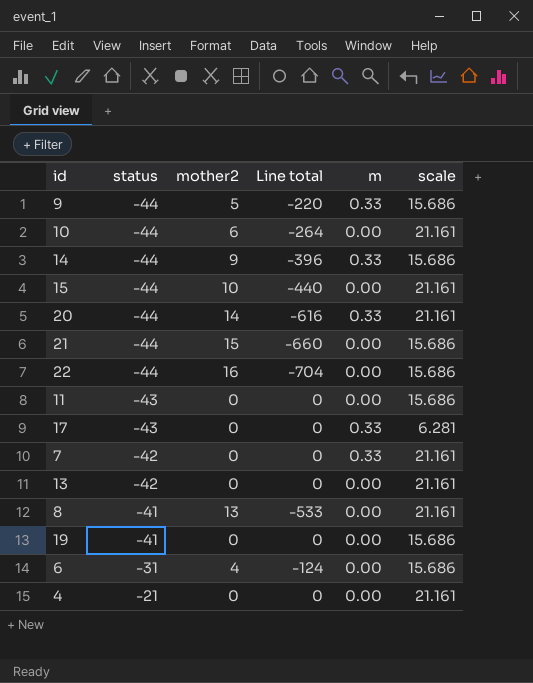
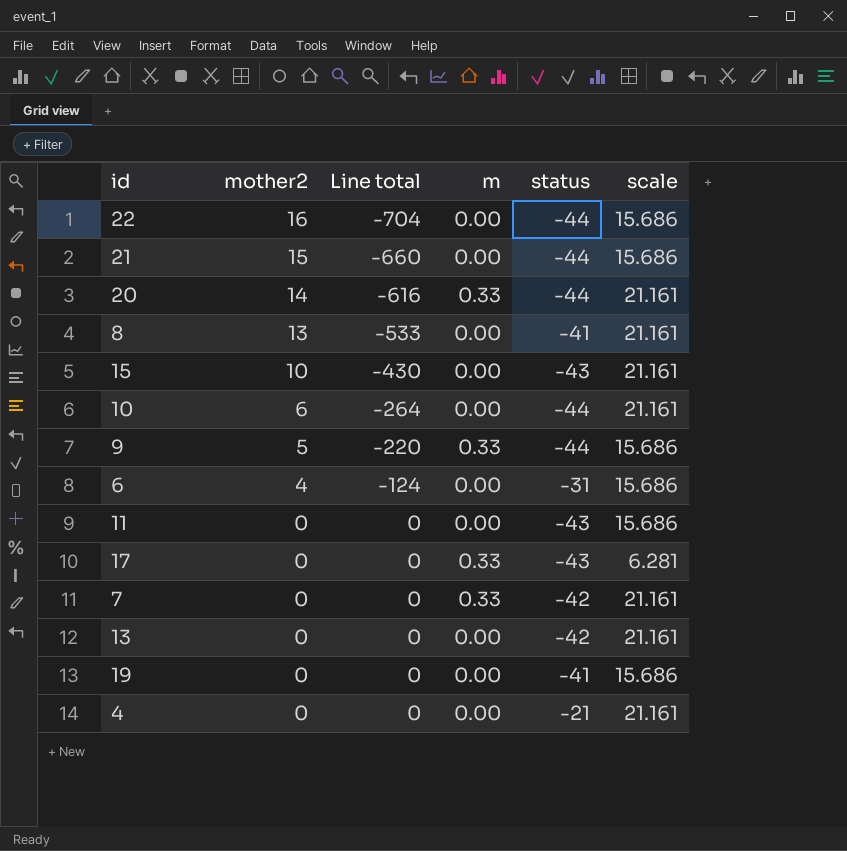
row order: status ascending -> mother2 descending
column status | position: 2 -> 5
row 14: -44 | 9 | -396 | 0.33 | 15.686 -> none
15 | Line total: -440 -> -430
15 | status: -44 -> -43

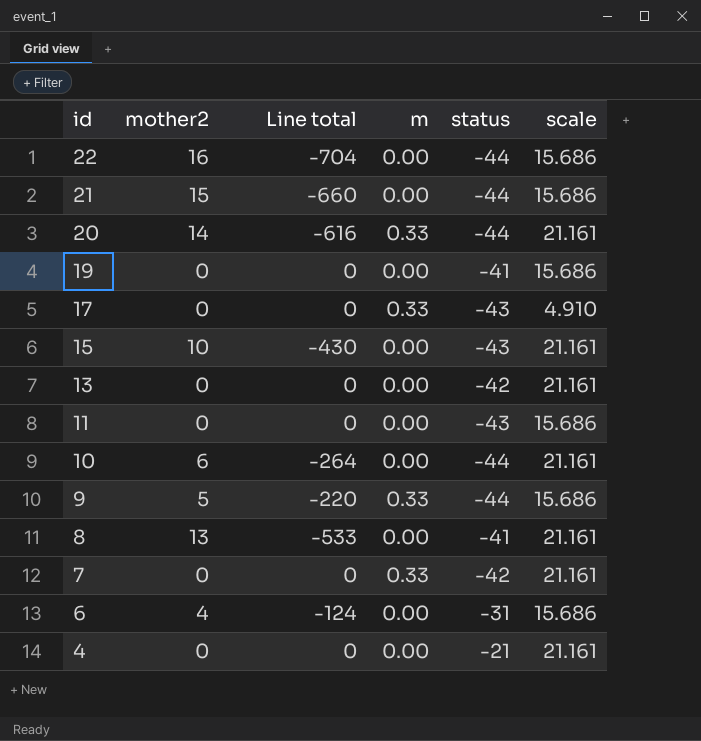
row order: mother2 descending -> id descending
17 | scale: 6.281 -> 4.910

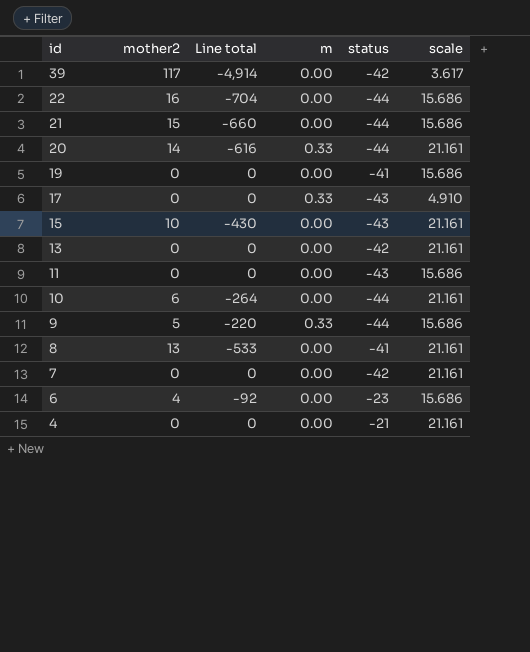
row 39: none -> 117 | -4,914 | 0.00 | -42 | 3.617
7 | m: 0.33 -> 0.00
6 | Line total: -124 -> -92
6 | status: -31 -> -23

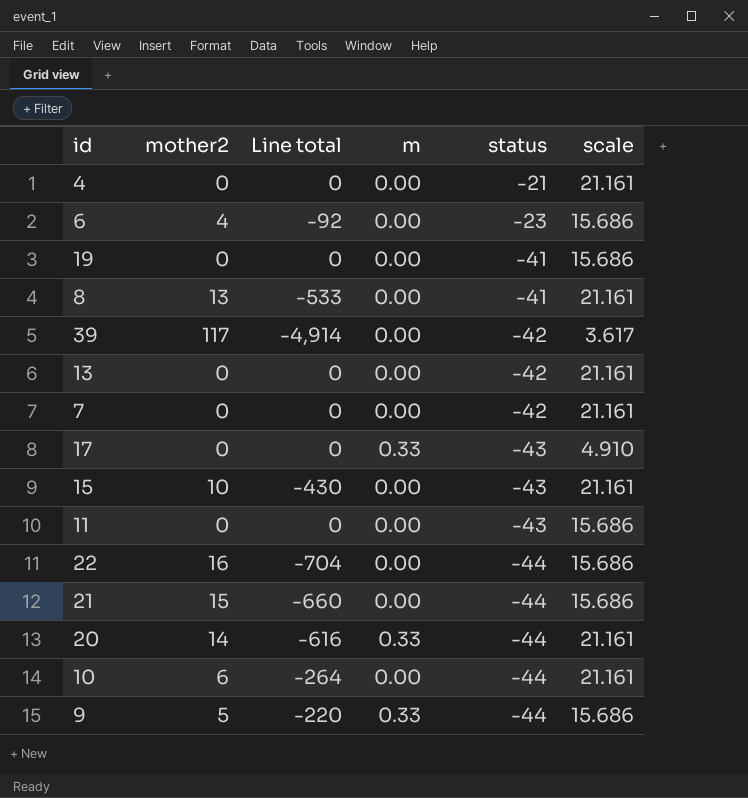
row order: id descending -> status descending

